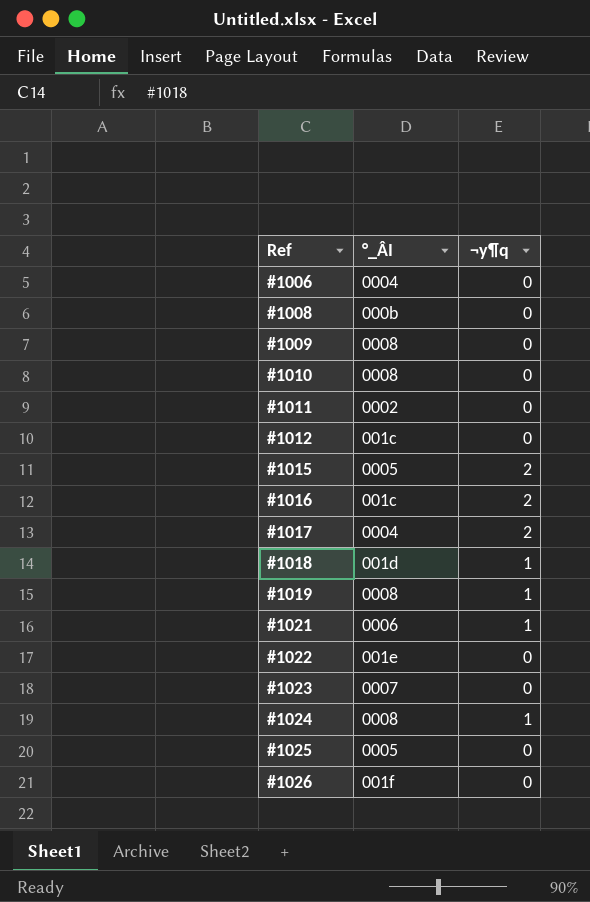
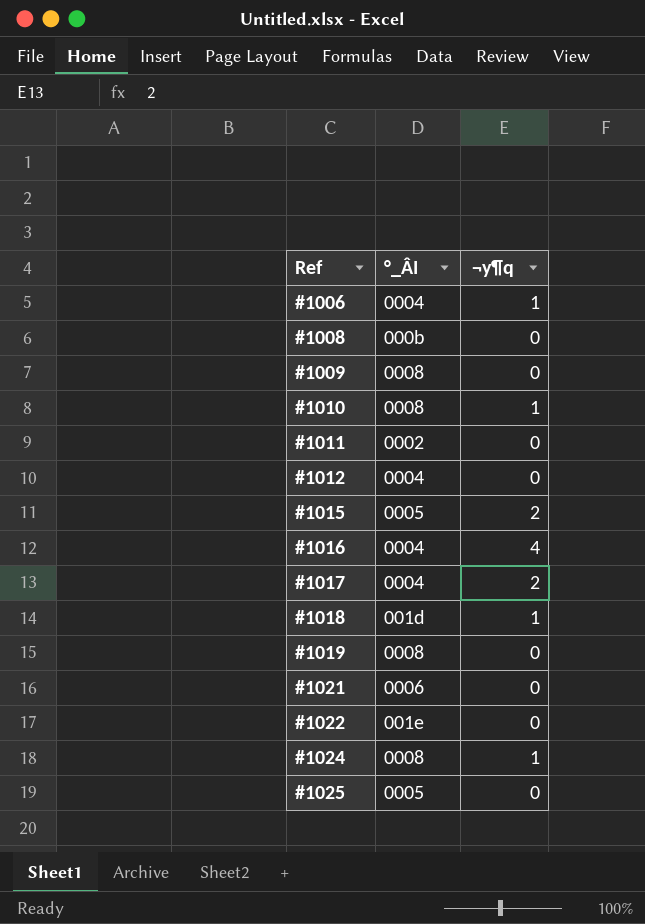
row #1023: 0007 | 0 -> none
row #1026: 001f | 0 -> none
#1006 | ¬y¶q: 0 -> 1
#1010 | ¬y¶q: 0 -> 1
#1012 | °_ÂI: 001c -> 0004
#1016 | °_ÂI: 001c -> 0004
#1016 | ¬y¶q: 2 -> 4
#1019 | ¬y¶q: 1 -> 0
#1021 | ¬y¶q: 1 -> 0

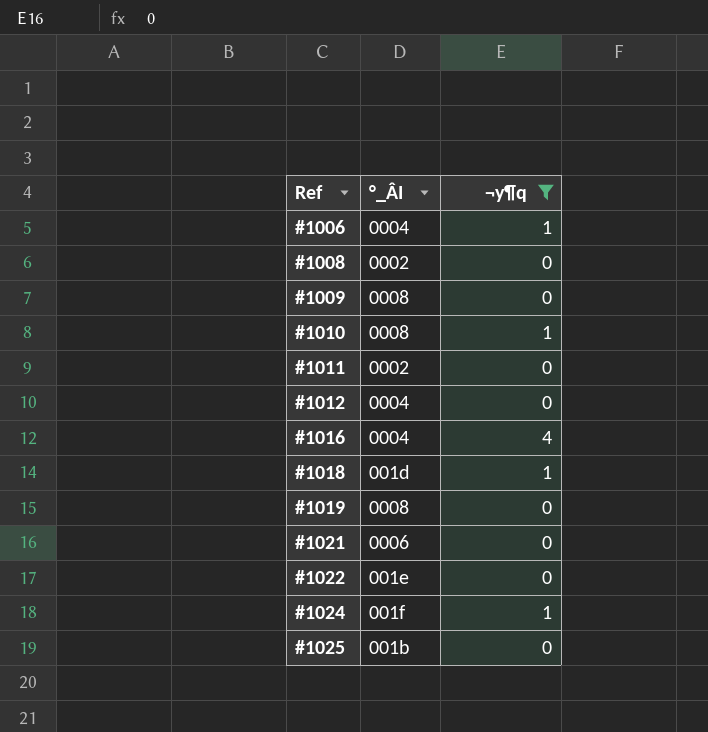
filter: none -> ¬y¶q != 2
#1008 | °_ÂI: 000b -> 0002
#1024 | °_ÂI: 0008 -> 001f
#1025 | °_ÂI: 0005 -> 001b

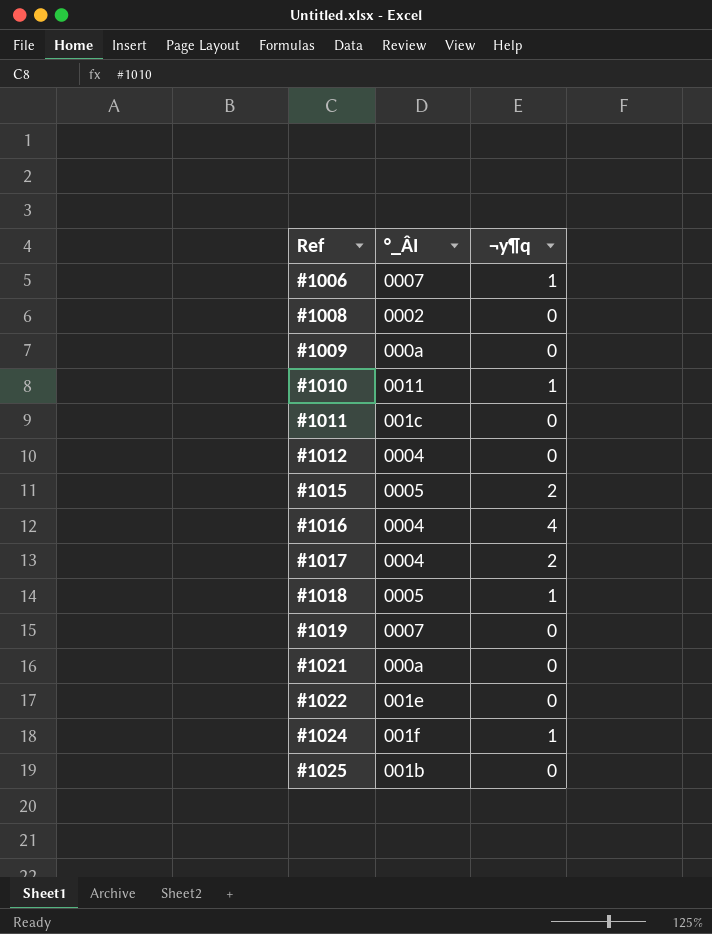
filter: ¬y¶q != 2 -> none
#1006 | °_ÂI: 0004 -> 0007
#1009 | °_ÂI: 0008 -> 000a
#1010 | °_ÂI: 0008 -> 0011
#1011 | °_ÂI: 0002 -> 001c
#1018 | °_ÂI: 001d -> 0005
#1019 | °_ÂI: 0008 -> 0007
#1021 | °_ÂI: 0006 -> 000a

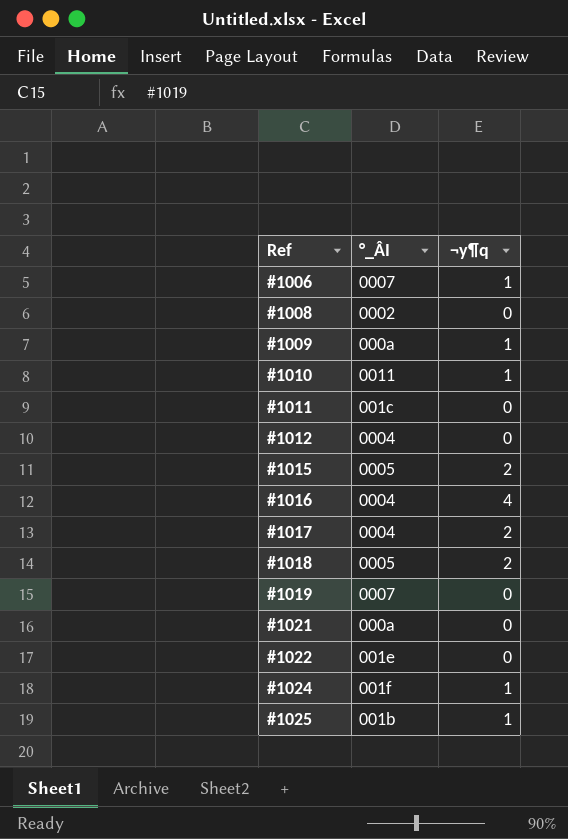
#1009 | ¬y¶q: 0 -> 1
#1018 | ¬y¶q: 1 -> 2
#1025 | ¬y¶q: 0 -> 1

